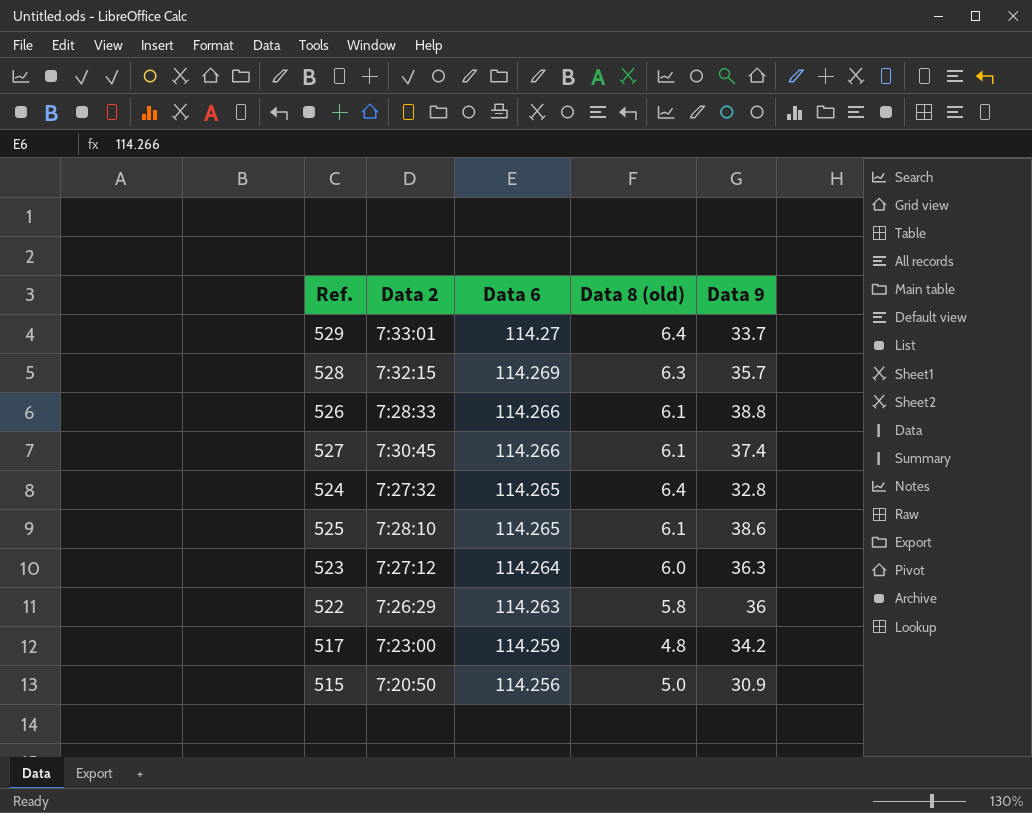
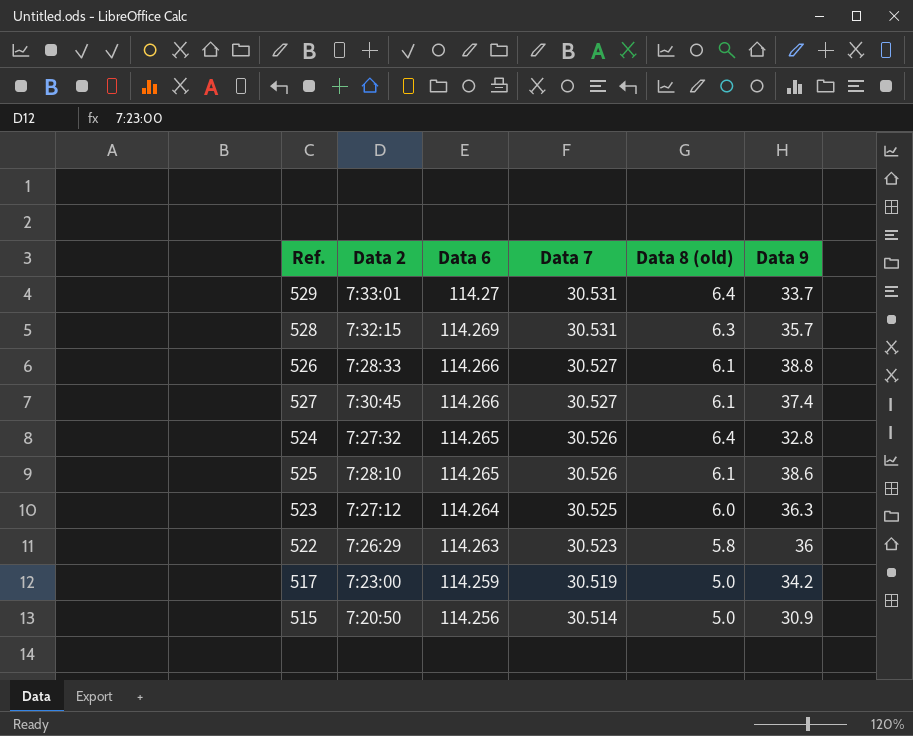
column Data 7 | position: none -> 4
517 | Data 8 (old): 4.8 -> 5.0

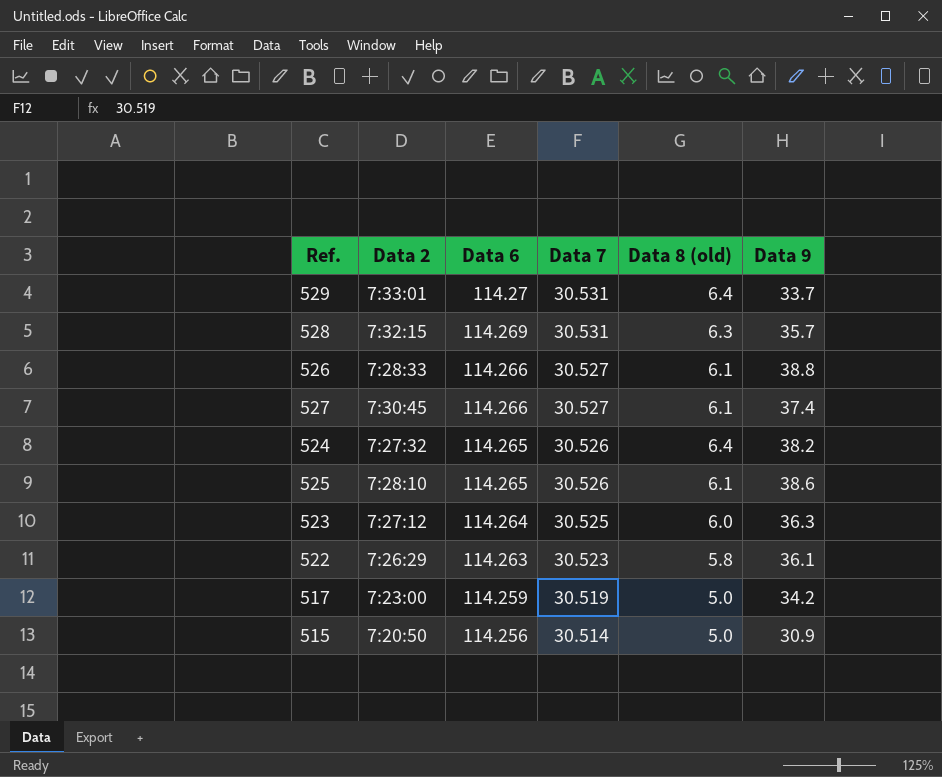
524 | Data 9: 32.8 -> 38.2
522 | Data 9: 36 -> 36.1

